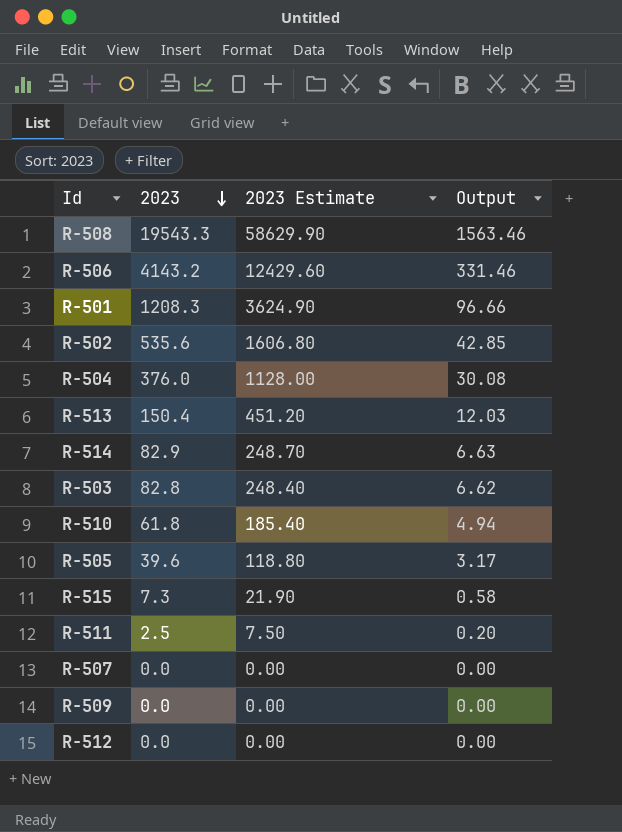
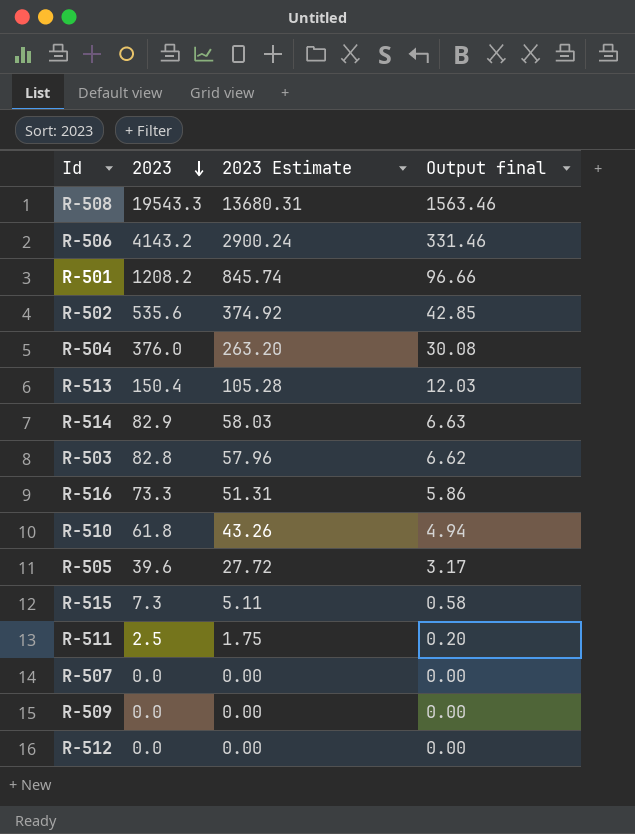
column 2023 Estimate | formula: [2023] * 3 -> [2023] * 0.7
column name: Output -> Output final
R-501 | 2023: 1208.3 -> 1208.2
row R-516: none -> 73.3 | 51.31 | 5.86

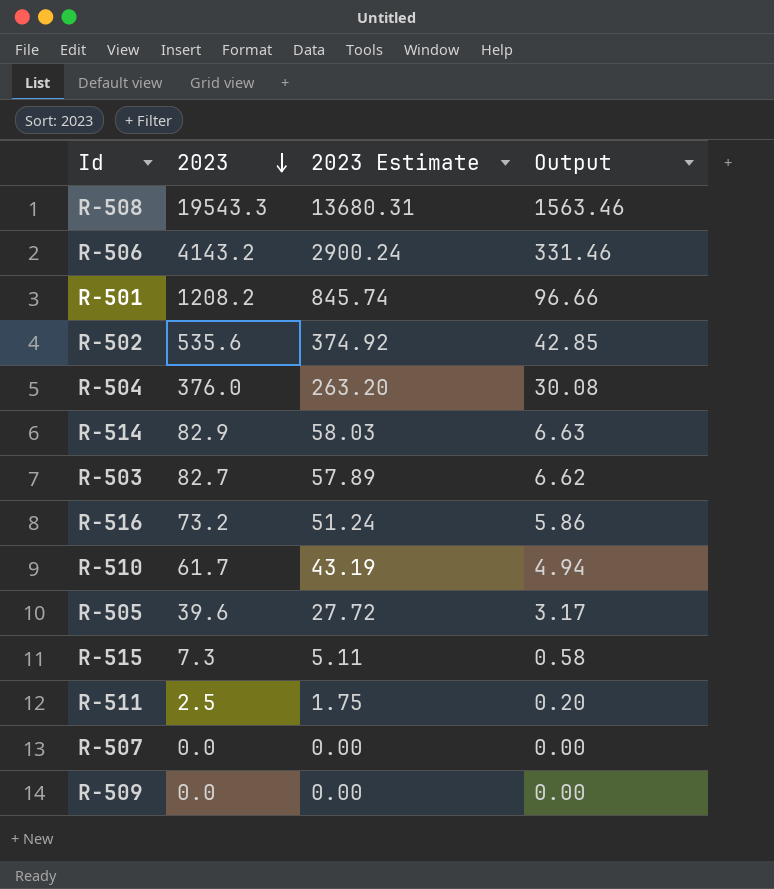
column name: Output final -> Output
row R-513: 150.4 | 105.28 | 12.03 -> none
row R-512: 0.0 | 0.00 | 0.00 -> none
R-503 | 2023: 82.8 -> 82.7
R-503 | 2023 Estimate: 57.96 -> 57.89
R-516 | 2023: 73.3 -> 73.2
R-516 | 2023 Estimate: 51.31 -> 51.24
R-510 | 2023: 61.8 -> 61.7
R-510 | 2023 Estimate: 43.26 -> 43.19

